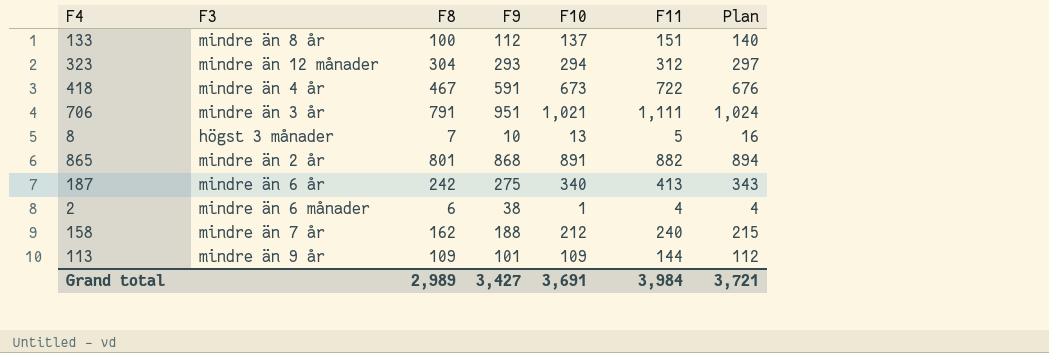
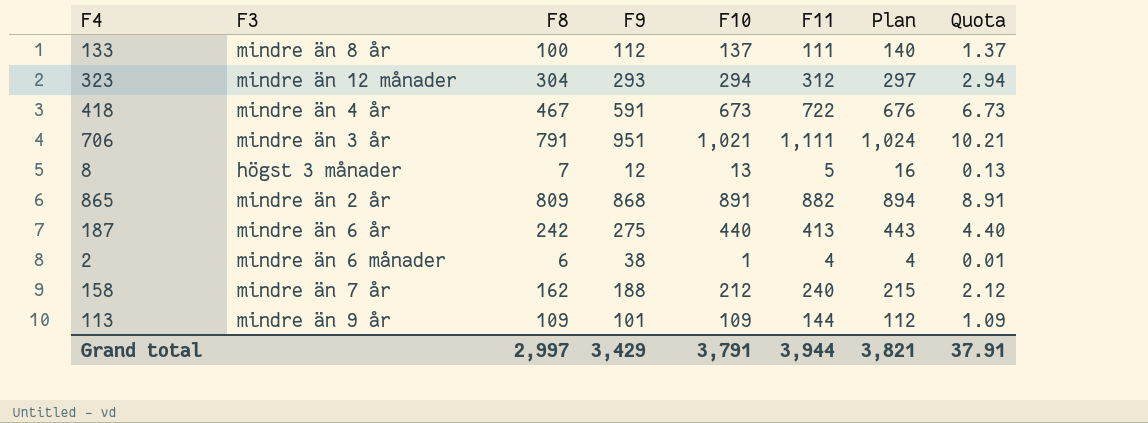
column Quota | formula: none -> [F10] * 0.01
133 | F11: 151 -> 111
8 | F9: 10 -> 12
865 | F8: 801 -> 809
187 | F10: 340 -> 440
187 | Plan: 343 -> 443
Grand total | F8: 2,989 -> 2,997
Grand total | F9: 3,427 -> 3,429
Grand total | F10: 3,691 -> 3,791
Grand total | F11: 3,984 -> 3,944
Grand total | Plan: 3,721 -> 3,821

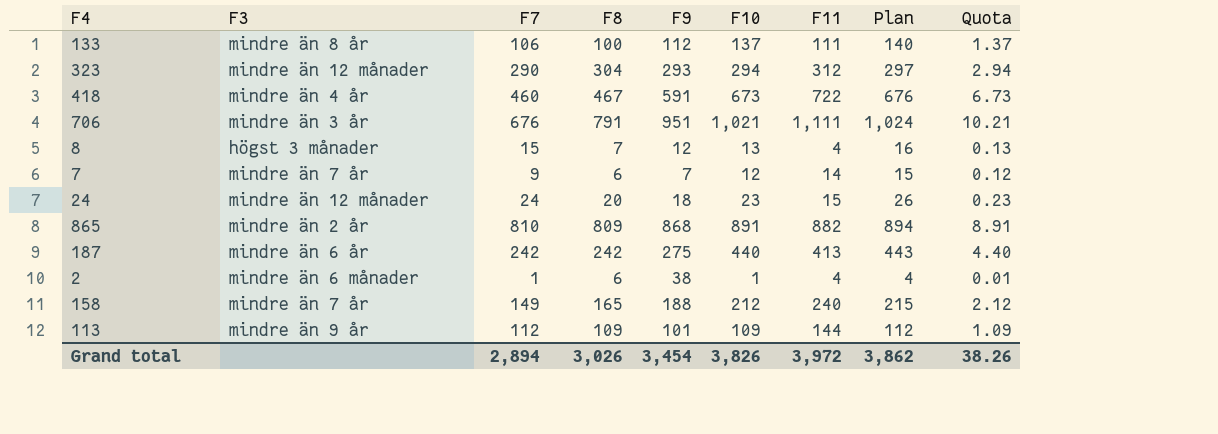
column F7 | position: none -> 3
8 | F11: 5 -> 4
row 7: none -> mindre än 7 år | 9 | 6 | 7 | 12 | 14 | 15 | 0.12
row 24: none -> mindre än 12 månader | 24 | 20 | 18 | 23 | 15 | 26 | 0.23
158 | F8: 162 -> 165
Grand total | F8: 2,997 -> 3,026
Grand total | F9: 3,429 -> 3,454
Grand total | F10: 3,791 -> 3,826
Grand total | F11: 3,944 -> 3,972
Grand total | Plan: 3,821 -> 3,862
Grand total | Quota: 37.91 -> 38.26

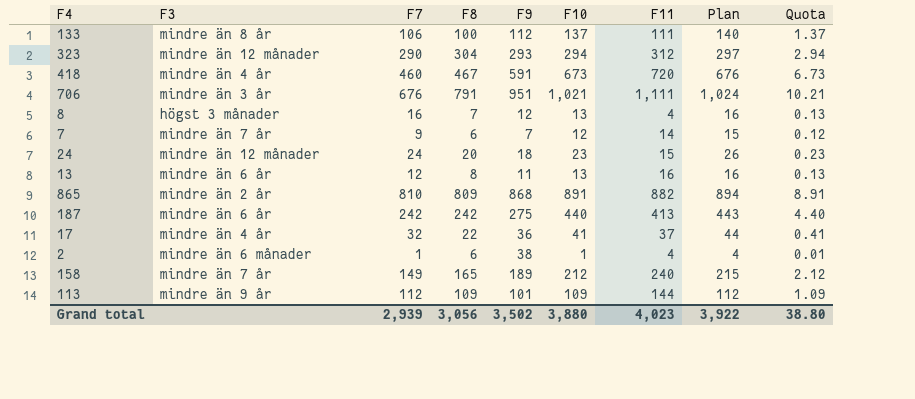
418 | F11: 722 -> 720
8 | F7: 15 -> 16
row 13: none -> mindre än 6 år | 12 | 8 | 11 | 13 | 16 | 16 | 0.13
row 17: none -> mindre än 4 år | 32 | 22 | 36 | 41 | 37 | 44 | 0.41
158 | F9: 188 -> 189
Grand total | F7: 2,894 -> 2,939
Grand total | F8: 3,026 -> 3,056
Grand total | F9: 3,454 -> 3,502
Grand total | F10: 3,826 -> 3,880
Grand total | F11: 3,972 -> 4,023
Grand total | Plan: 3,862 -> 3,922
Grand total | Quota: 38.26 -> 38.80

